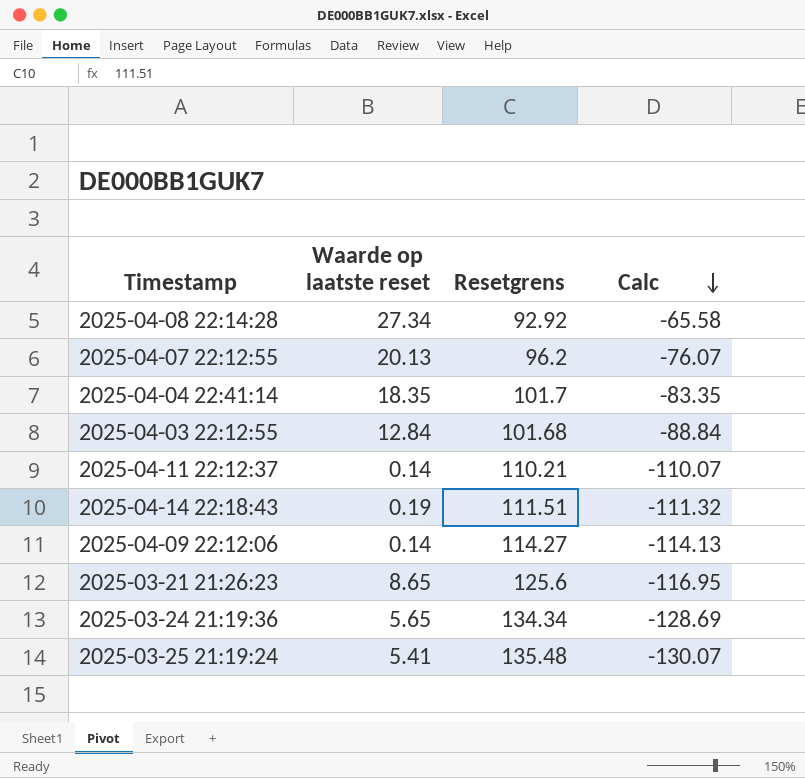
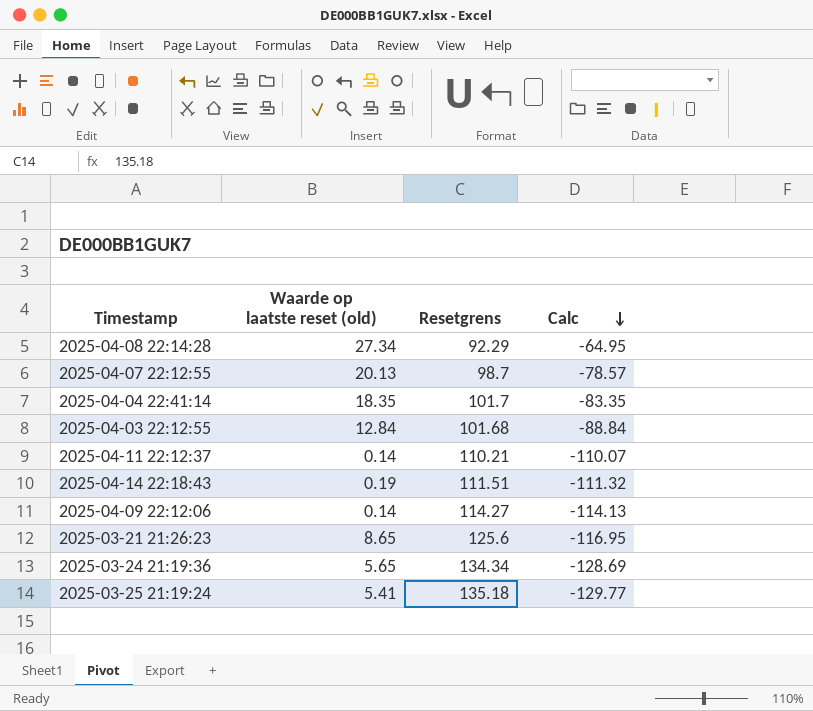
column name: Waarde op laatste reset -> Waarde op laatste reset (old)
2025-04-08 22:14:28 | Resetgrens: 92.92 -> 92.29
2025-04-08 22:14:28 | Calc: -65.58 -> -64.95
2025-04-07 22:12:55 | Resetgrens: 96.2 -> 98.7
2025-04-07 22:12:55 | Calc: -76.07 -> -78.57
2025-03-25 21:19:24 | Resetgrens: 135.48 -> 135.18
2025-03-25 21:19:24 | Calc: -130.07 -> -129.77

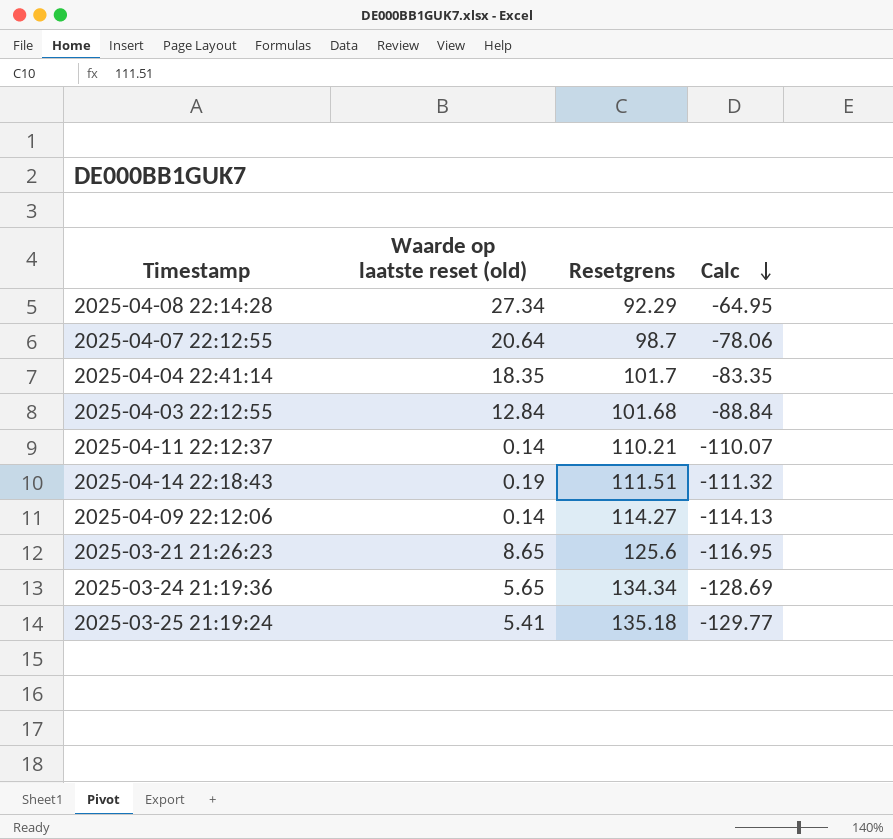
2025-04-07 22:12:55 | Waarde op laatste reset (old): 20.13 -> 20.64
2025-04-07 22:12:55 | Calc: -78.57 -> -78.06

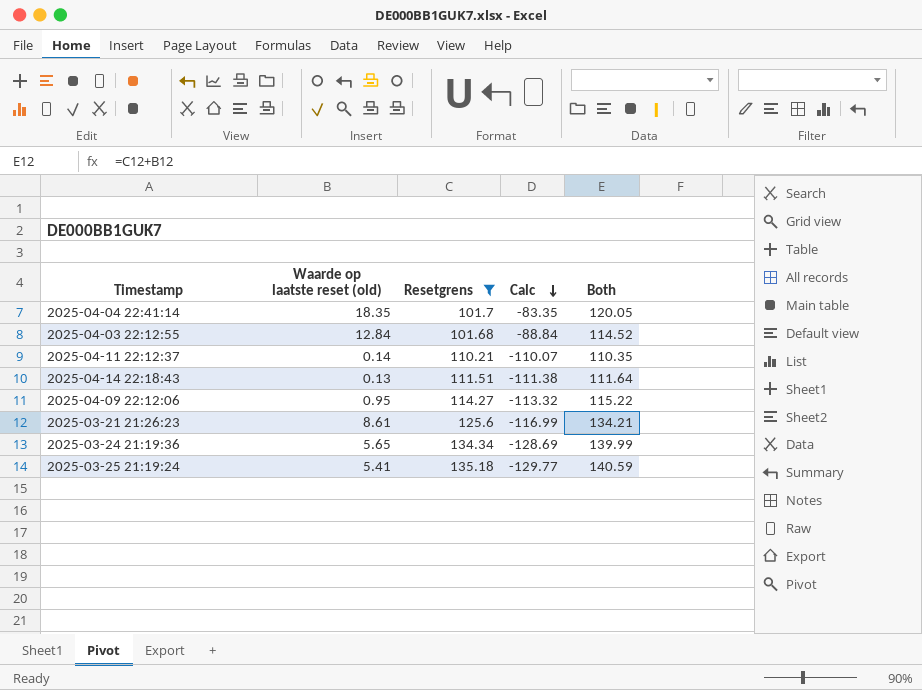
filter: none -> Resetgrens >= 101.68
column Both | formula: none -> [Waarde op laatste reset (old)] + [Resetgrens]
2025-04-14 22:18:43 | Waarde op laatste reset (old): 0.19 -> 0.13
2025-04-14 22:18:43 | Calc: -111.32 -> -111.38
2025-04-09 22:12:06 | Waarde op laatste reset (old): 0.14 -> 0.95
2025-04-09 22:12:06 | Calc: -114.13 -> -113.32
2025-03-21 21:26:23 | Waarde op laatste reset (old): 8.65 -> 8.61
2025-03-21 21:26:23 | Calc: -116.95 -> -116.99

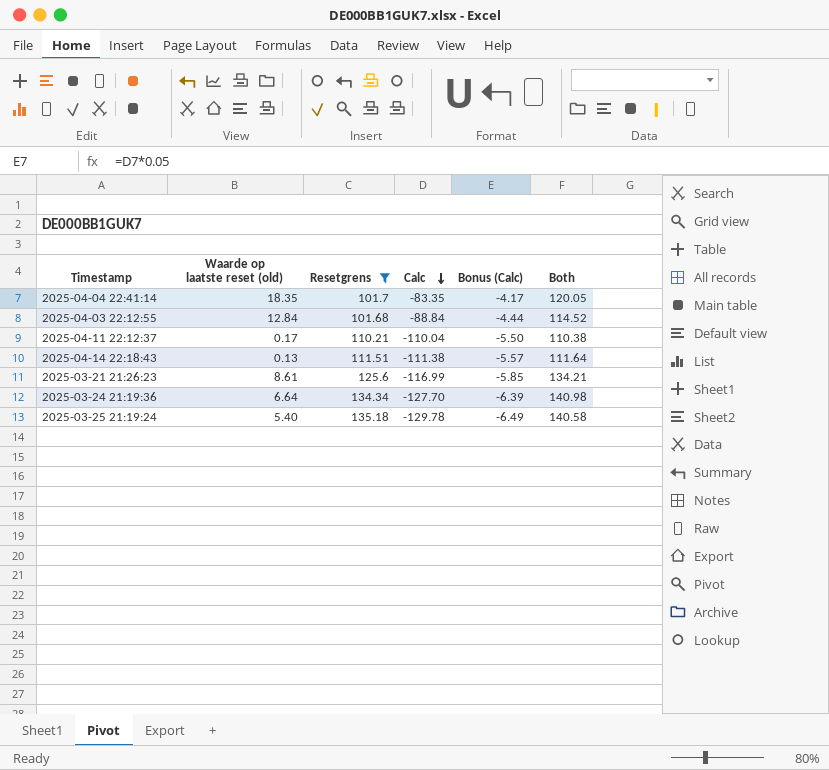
column Bonus (Calc) | formula: none -> [Calc] * 0.05
row 2025-04-09 22:12:06: 0.95 | 114.27 | -113.32 | 115.22 -> none
2025-04-11 22:12:37 | Waarde op laatste reset (old): 0.14 -> 0.17
2025-04-11 22:12:37 | Calc: -110.07 -> -110.04
2025-04-11 22:12:37 | Both: 110.35 -> 110.38
2025-03-24 21:19:36 | Waarde op laatste reset (old): 5.65 -> 6.64
2025-03-24 21:19:36 | Calc: -128.69 -> -127.70
2025-03-24 21:19:36 | Both: 139.99 -> 140.98
2025-03-25 21:19:24 | Waarde op laatste reset (old): 5.41 -> 5.40
2025-03-25 21:19:24 | Calc: -129.77 -> -129.78
2025-03-25 21:19:24 | Both: 140.59 -> 140.58

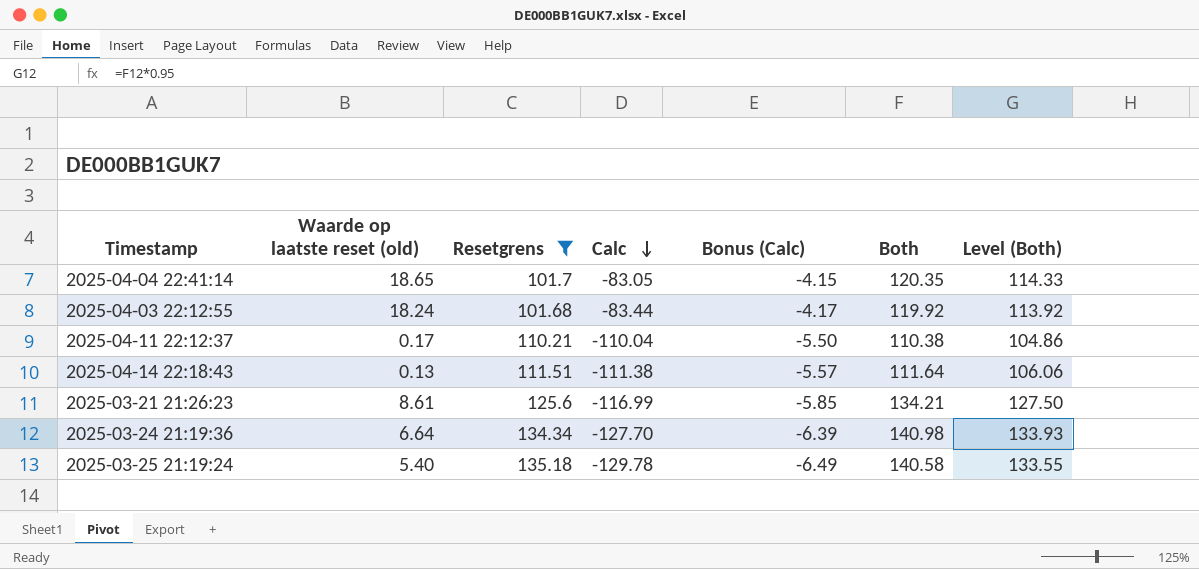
column Level (Both) | formula: none -> [Both] * 0.95
2025-04-04 22:41:14 | Waarde op laatste reset (old): 18.35 -> 18.65
2025-04-04 22:41:14 | Calc: -83.35 -> -83.05
2025-04-04 22:41:14 | Bonus (Calc): -4.17 -> -4.15
2025-04-04 22:41:14 | Both: 120.05 -> 120.35
2025-04-03 22:12:55 | Waarde op laatste reset (old): 12.84 -> 18.24
2025-04-03 22:12:55 | Calc: -88.84 -> -83.44
2025-04-03 22:12:55 | Bonus (Calc): -4.44 -> -4.17
2025-04-03 22:12:55 | Both: 114.52 -> 119.92

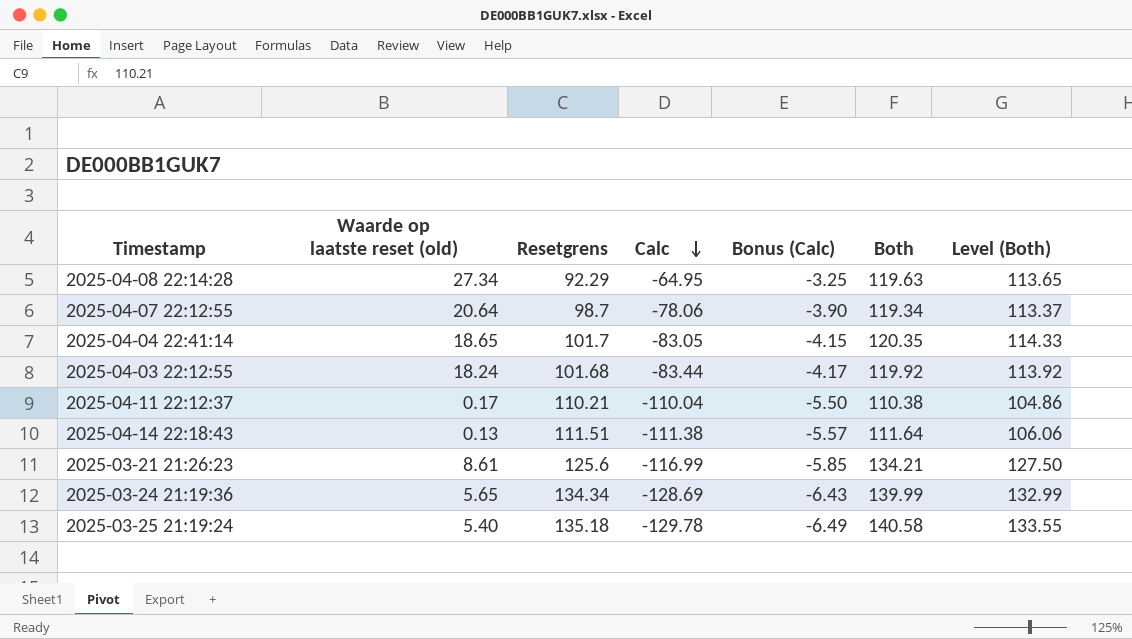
filter: Resetgrens >= 101.68 -> none
2025-03-24 21:19:36 | Waarde op laatste reset (old): 6.64 -> 5.65
2025-03-24 21:19:36 | Calc: -127.70 -> -128.69
2025-03-24 21:19:36 | Bonus (Calc): -6.39 -> -6.43
2025-03-24 21:19:36 | Both: 140.98 -> 139.99
2025-03-24 21:19:36 | Level (Both): 133.93 -> 132.99

